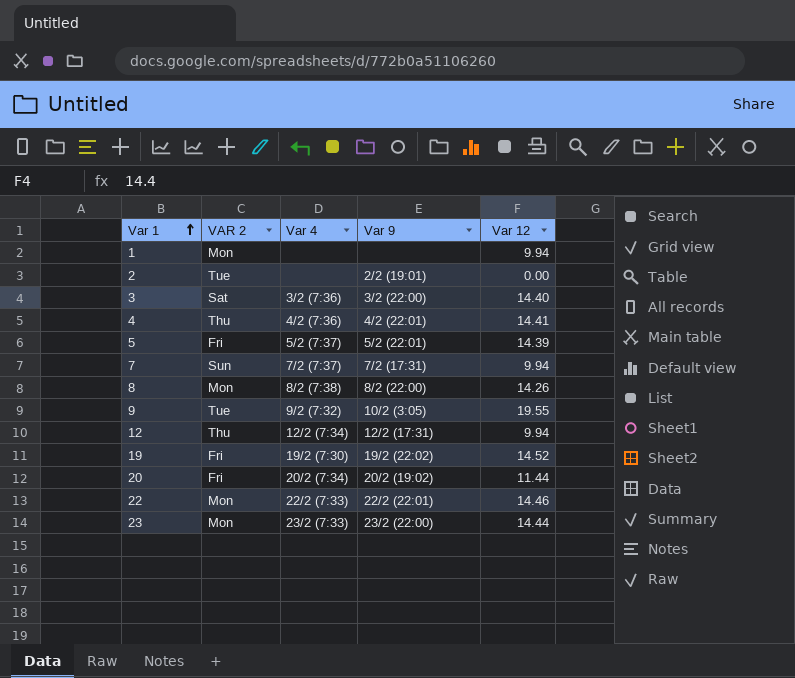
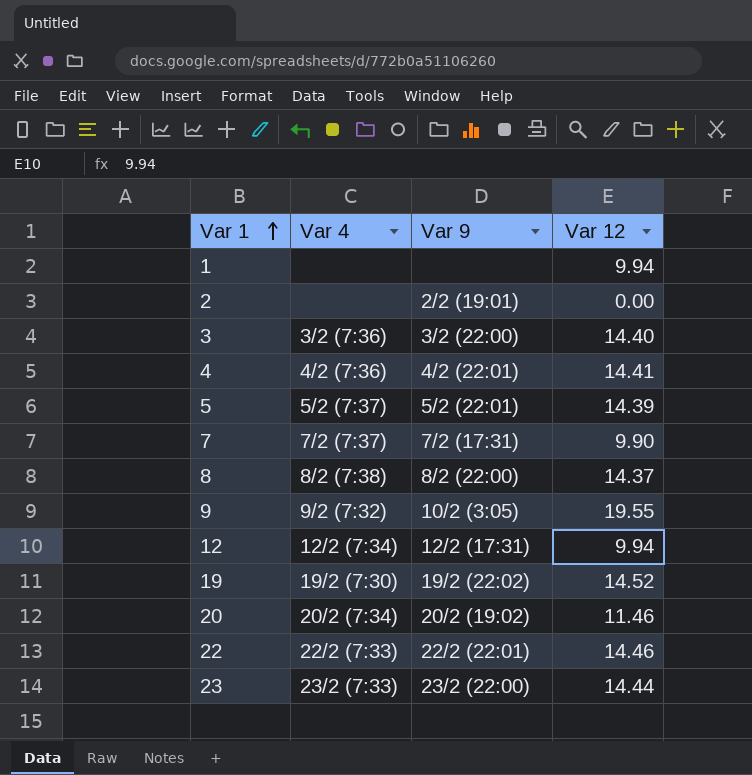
column VAR 2 | position: 2 -> none
7 | Var 12: 9.94 -> 9.90
8 | Var 12: 14.26 -> 14.37
20 | Var 12: 11.44 -> 11.46

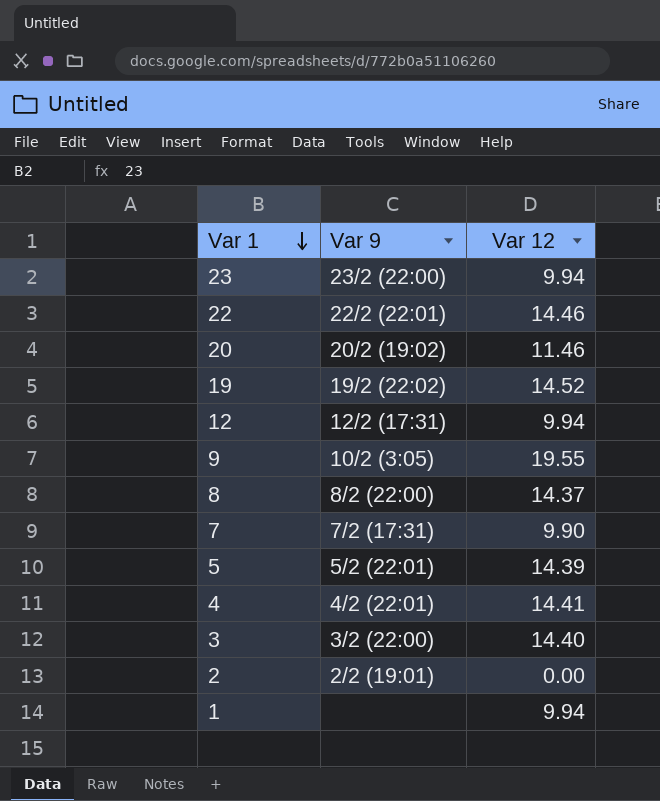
row order: Var 1 ascending -> Var 1 descending
column Var 4 | position: 2 -> none
23 | Var 12: 14.44 -> 9.94

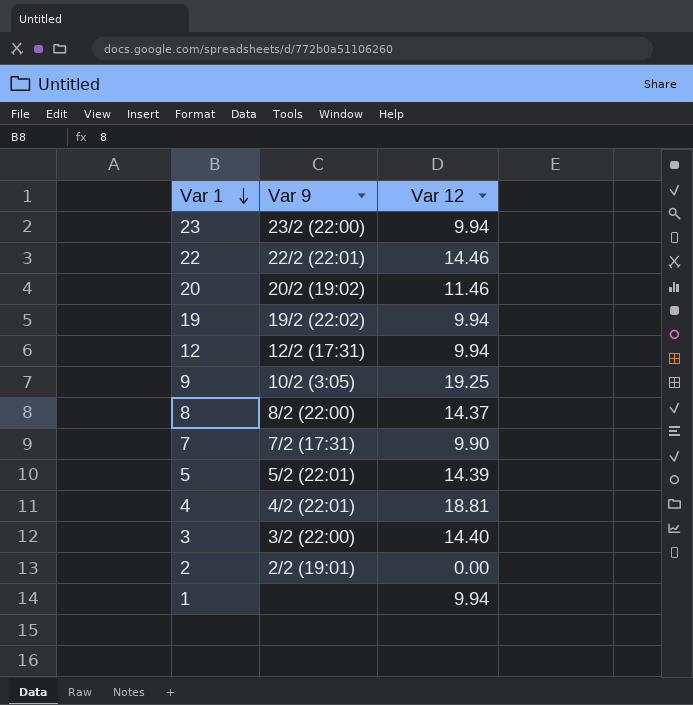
19 | Var 12: 14.52 -> 9.94
9 | Var 12: 19.55 -> 19.25
4 | Var 12: 14.41 -> 18.81

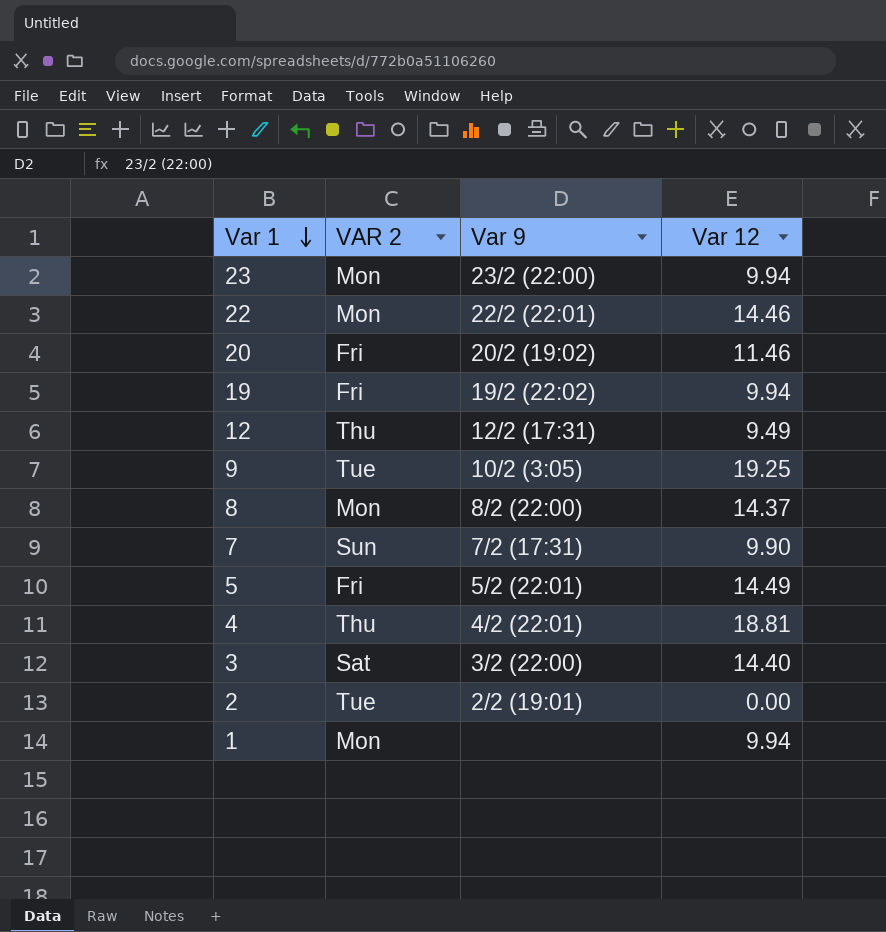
column VAR 2 | position: none -> 2
12 | Var 12: 9.94 -> 9.49
5 | Var 12: 14.39 -> 14.49

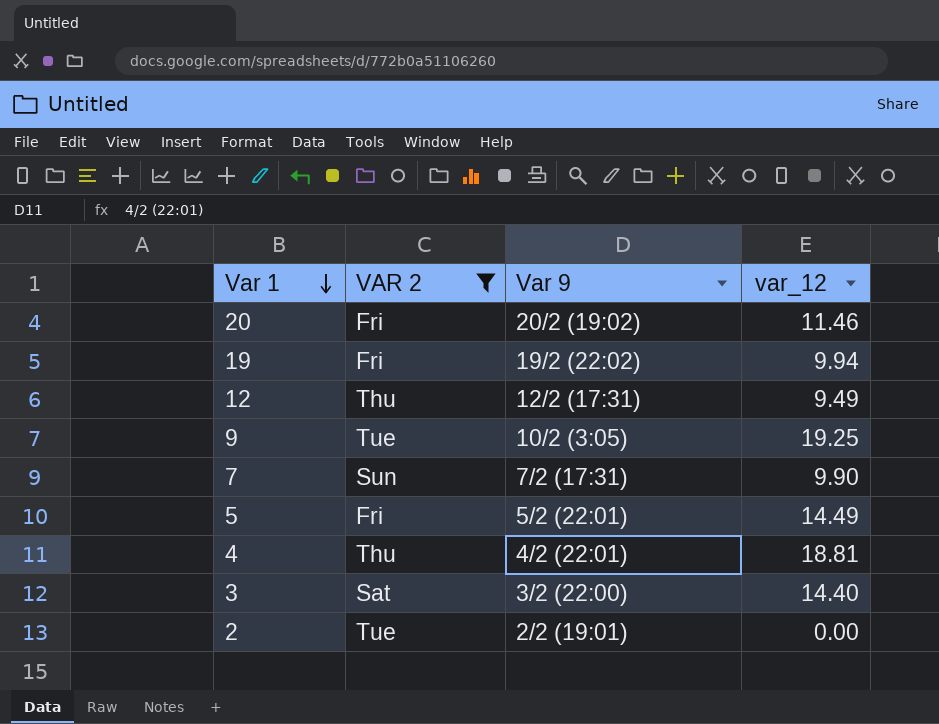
filter: none -> VAR 2 != Mon
column name: Var 12 -> var_12

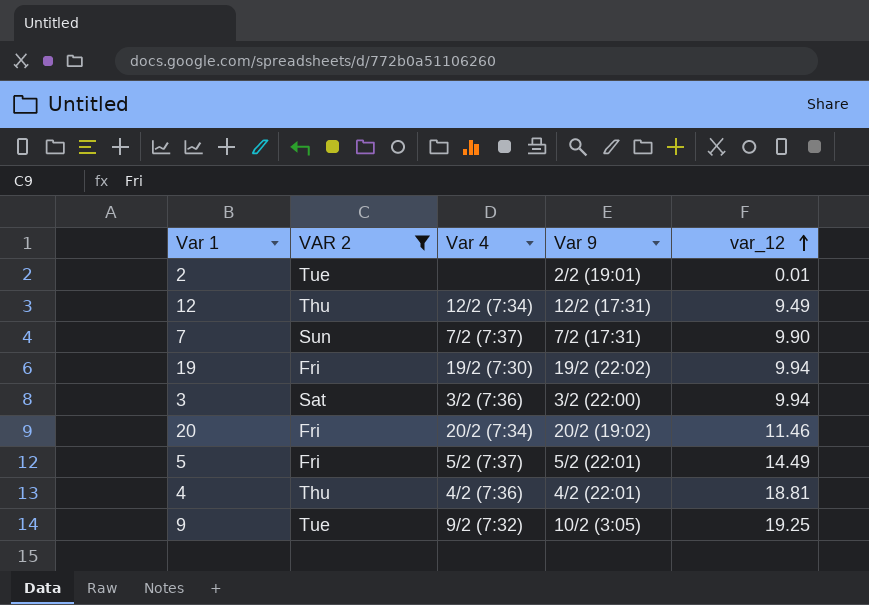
row order: Var 1 descending -> var_12 ascending
column Var 4 | position: none -> 3
2 | var_12: 0.00 -> 0.01
3 | var_12: 14.40 -> 9.94

